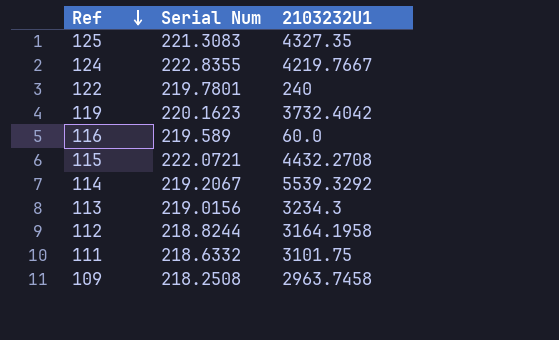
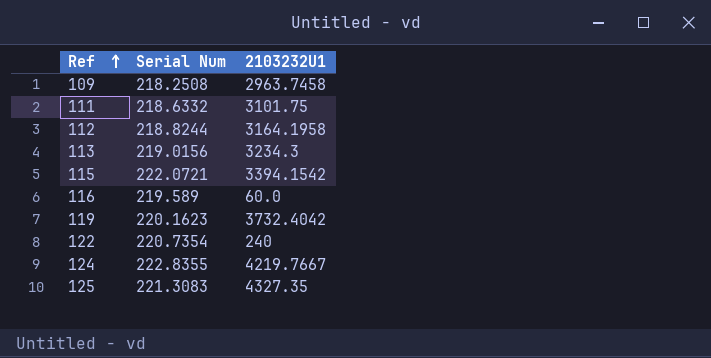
row order: Ref descending -> Ref ascending
row 114: 219.2067 | 5539.3292 -> none
115 | 2103232U1: 4432.2708 -> 3394.1542
122 | Serial Num: 219.7801 -> 220.7354

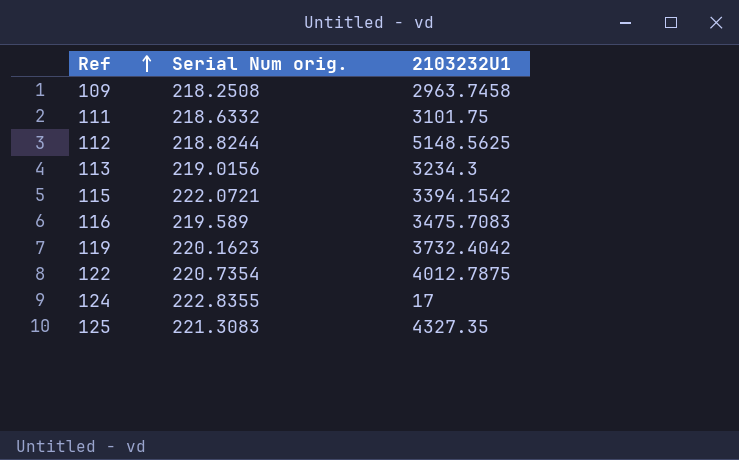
column name: Serial Num -> Serial Num orig.
112 | 2103232U1: 3164.1958 -> 5148.5625
116 | 2103232U1: 60.0 -> 3475.7083
122 | 2103232U1: 240 -> 4012.7875
124 | 2103232U1: 4219.7667 -> 17

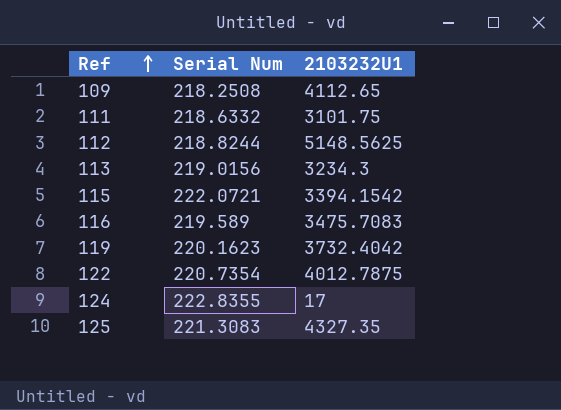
column name: Serial Num orig. -> Serial Num
109 | 2103232U1: 2963.7458 -> 4112.65

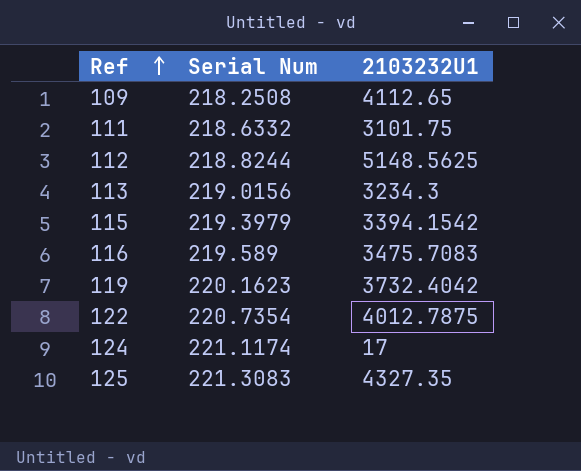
115 | Serial Num: 222.0721 -> 219.3979
124 | Serial Num: 222.8355 -> 221.1174

